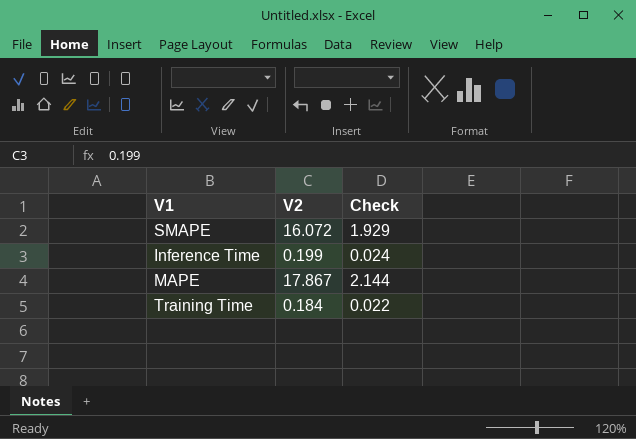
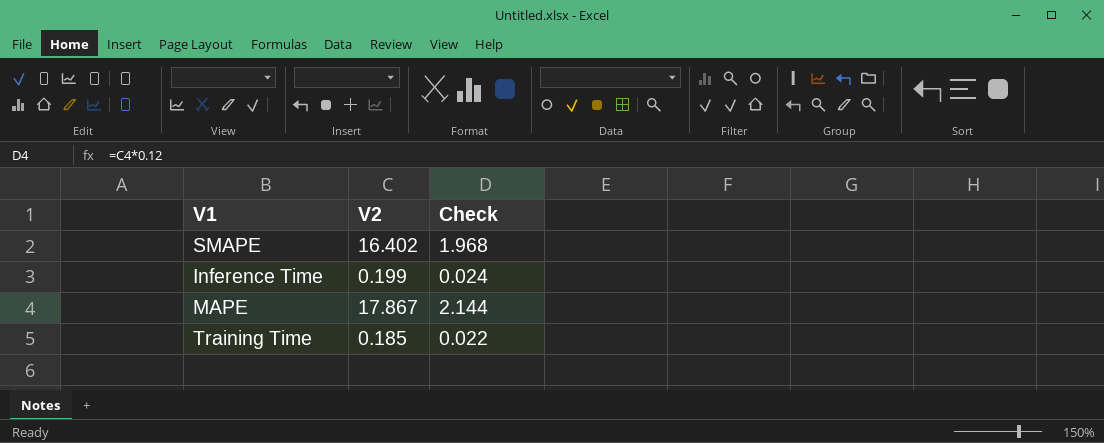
SMAPE | V2: 16.072 -> 16.402
SMAPE | Check: 1.929 -> 1.968
Training Time | V2: 0.184 -> 0.185

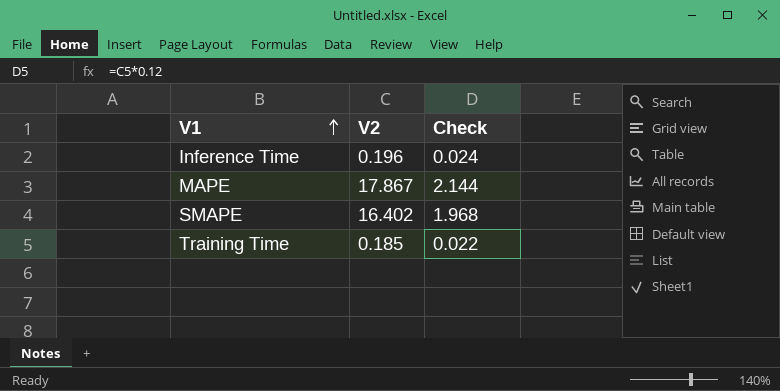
row order: none -> V1 ascending
Inference Time | V2: 0.199 -> 0.196

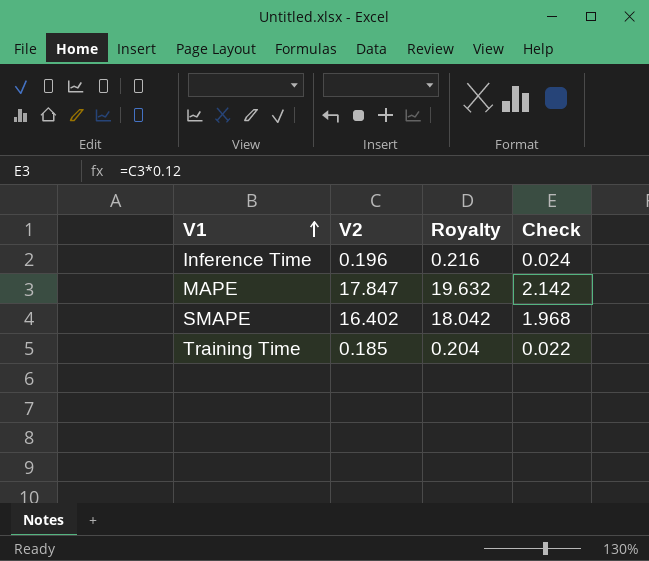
column Royalty | formula: none -> [V2] * 1.1
MAPE | V2: 17.867 -> 17.847
MAPE | Check: 2.144 -> 2.142

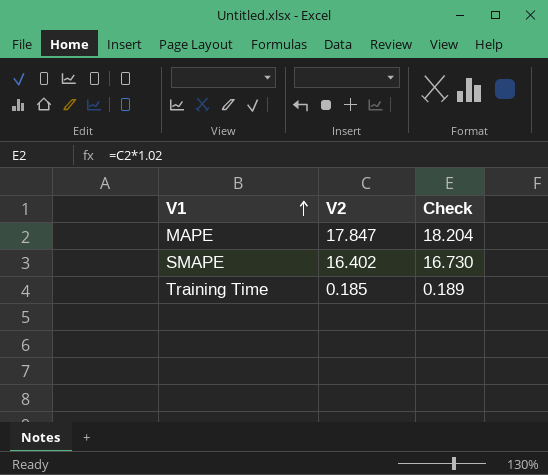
column Royalty | formula: [V2] * 1.1 -> none
column Check | formula: [V2] * 0.12 -> [V2] * 1.02
row Inference Time: 0.196 | 0.216 | 0.024 -> none

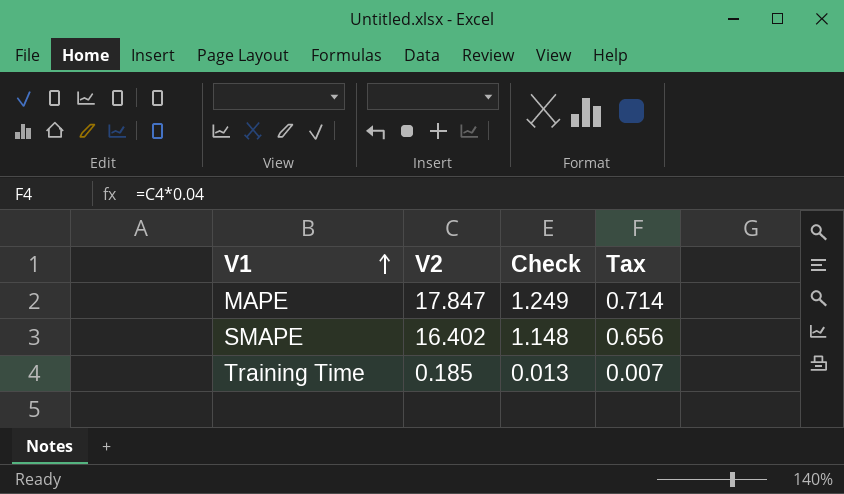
column Check | formula: [V2] * 1.02 -> [V2] * 0.07
column Tax | formula: none -> [V2] * 0.04

